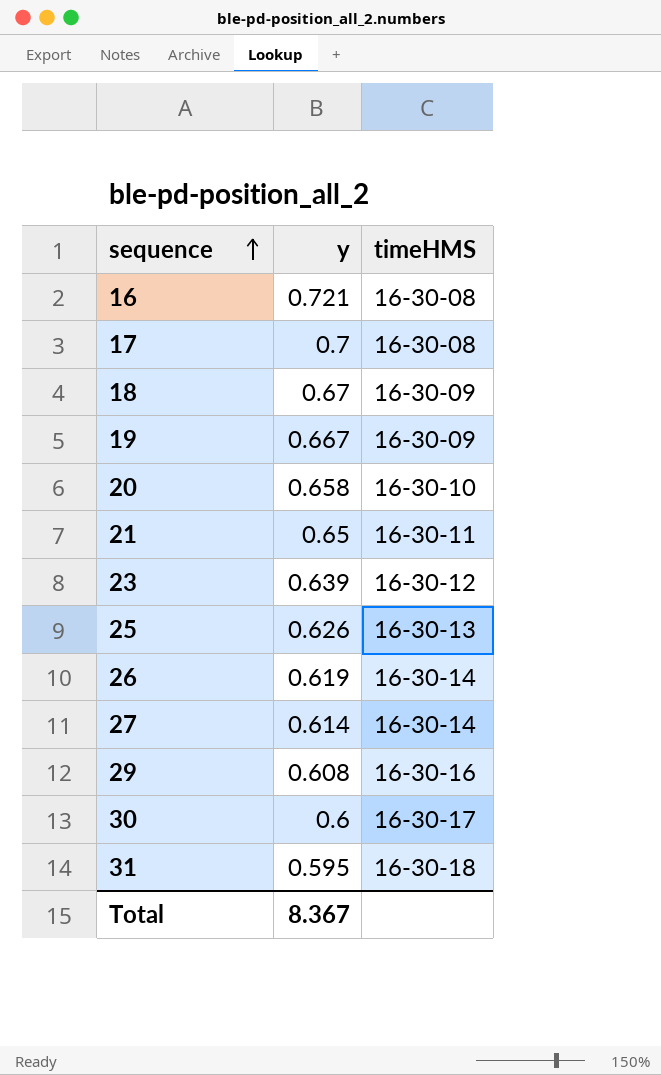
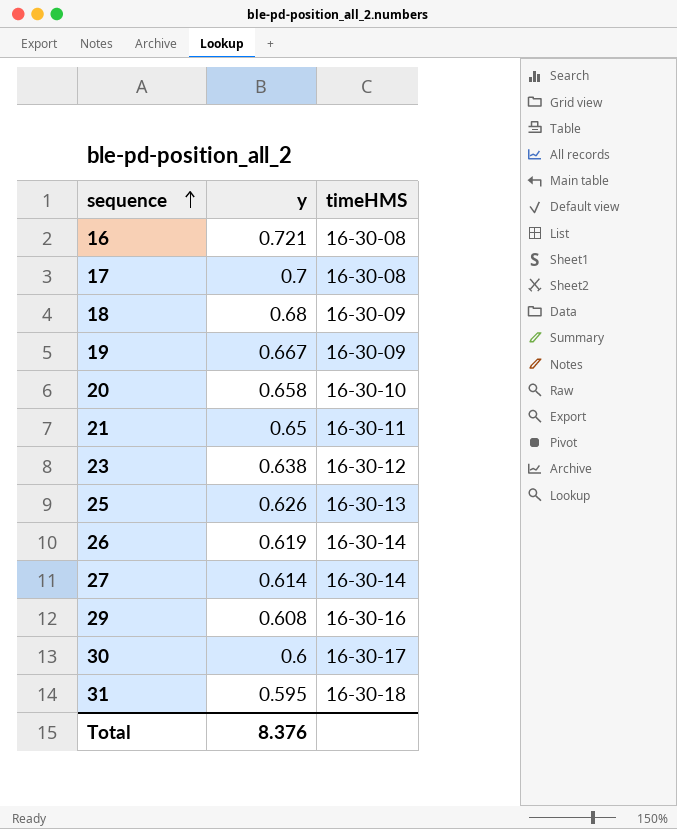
18 | y: 0.67 -> 0.68
23 | y: 0.639 -> 0.638
Total | y: 8.367 -> 8.376

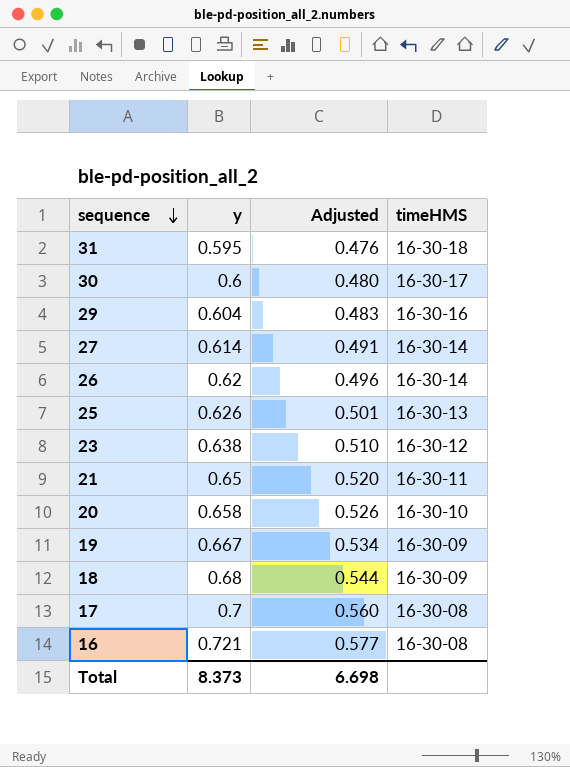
row order: sequence ascending -> sequence descending
column Adjusted | formula: none -> [y] * 0.8
29 | y: 0.608 -> 0.604
26 | y: 0.619 -> 0.62
Total | y: 8.376 -> 8.373

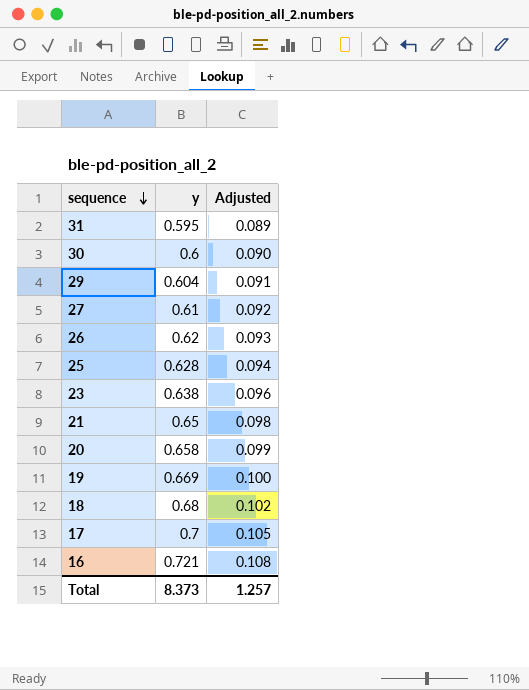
column timeHMS | position: 4 -> none
column Adjusted | formula: [y] * 0.8 -> [y] * 0.15
27 | y: 0.614 -> 0.61
25 | y: 0.626 -> 0.628
19 | y: 0.667 -> 0.669
Total | Adjusted: 6.698 -> 1.257

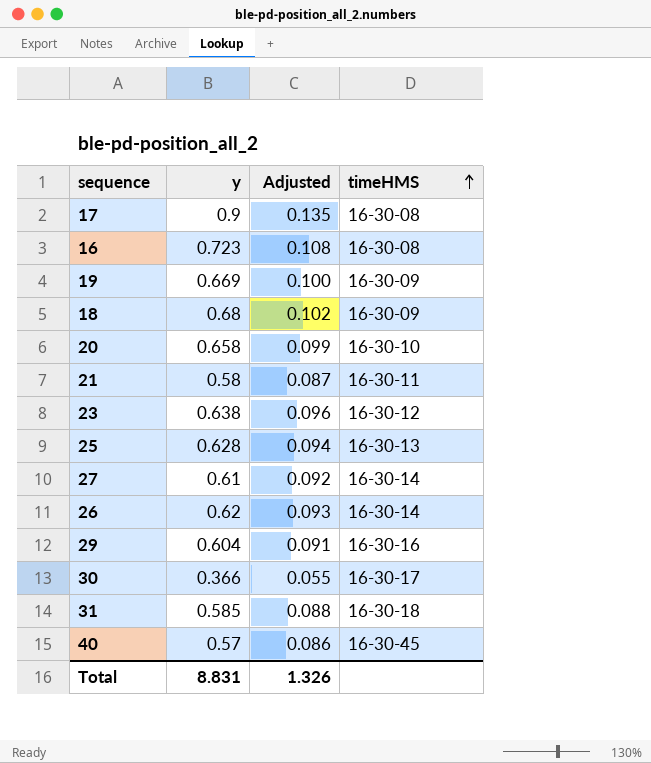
row order: sequence descending -> timeHMS ascending
column timeHMS | position: none -> 4
17 | y: 0.7 -> 0.9
17 | Adjusted: 0.105 -> 0.135
16 | y: 0.721 -> 0.723
21 | y: 0.65 -> 0.58
21 | Adjusted: 0.098 -> 0.087
30 | y: 0.6 -> 0.366
30 | Adjusted: 0.090 -> 0.055
31 | y: 0.595 -> 0.585
31 | Adjusted: 0.089 -> 0.088
row 40: none -> 0.57 | 0.086 | 16-30-45
Total | y: 8.373 -> 8.831
Total | Adjusted: 1.257 -> 1.326

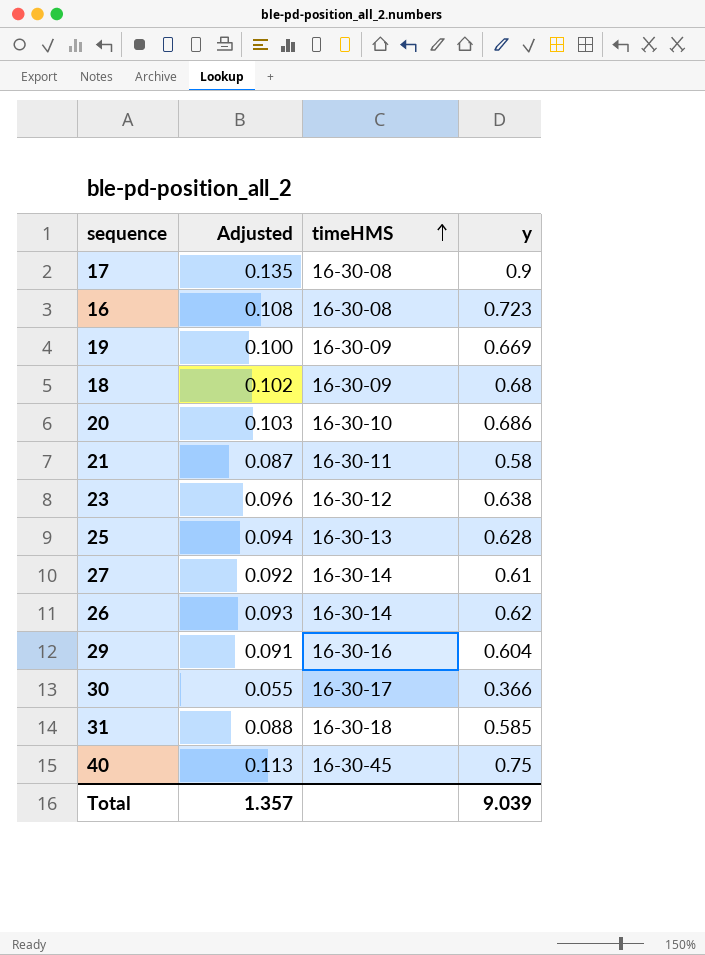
column y | position: 2 -> 4
20 | Adjusted: 0.099 -> 0.103
20 | y: 0.658 -> 0.686
40 | Adjusted: 0.086 -> 0.113
40 | y: 0.57 -> 0.75
Total | Adjusted: 1.326 -> 1.357
Total | y: 8.831 -> 9.039

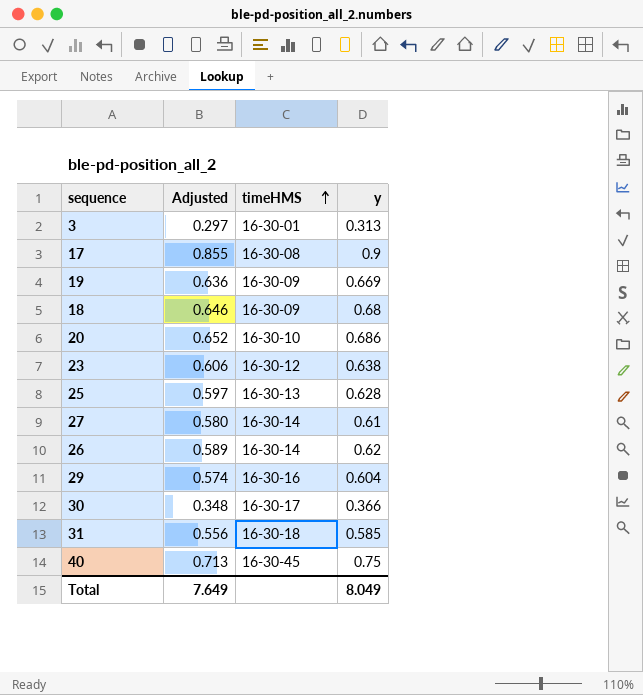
column Adjusted | formula: [y] * 0.15 -> [y] * 0.95
row 16: 0.108 | 16-30-08 | 0.723 -> none
row 21: 0.087 | 16-30-11 | 0.58 -> none
row 3: none -> 0.297 | 16-30-01 | 0.313
Total | Adjusted: 1.357 -> 7.649
Total | y: 9.039 -> 8.049

